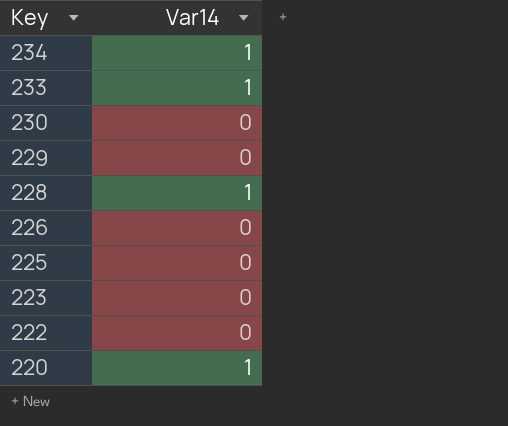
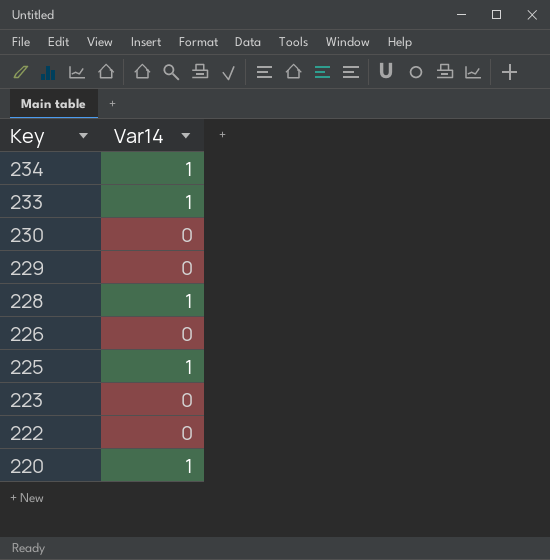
225 | Var14: 0 -> 1

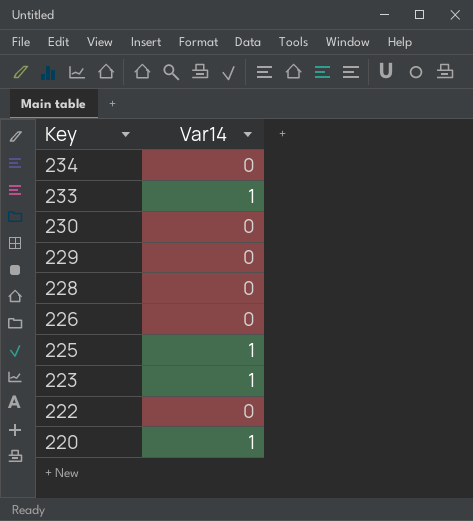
234 | Var14: 1 -> 0
228 | Var14: 1 -> 0
223 | Var14: 0 -> 1

